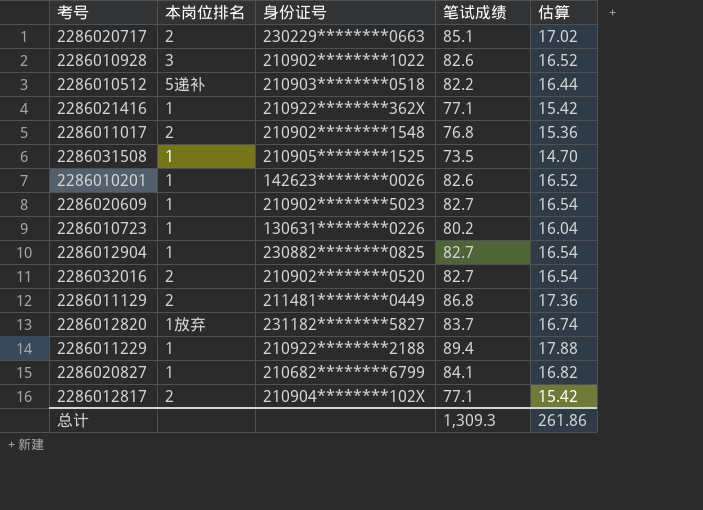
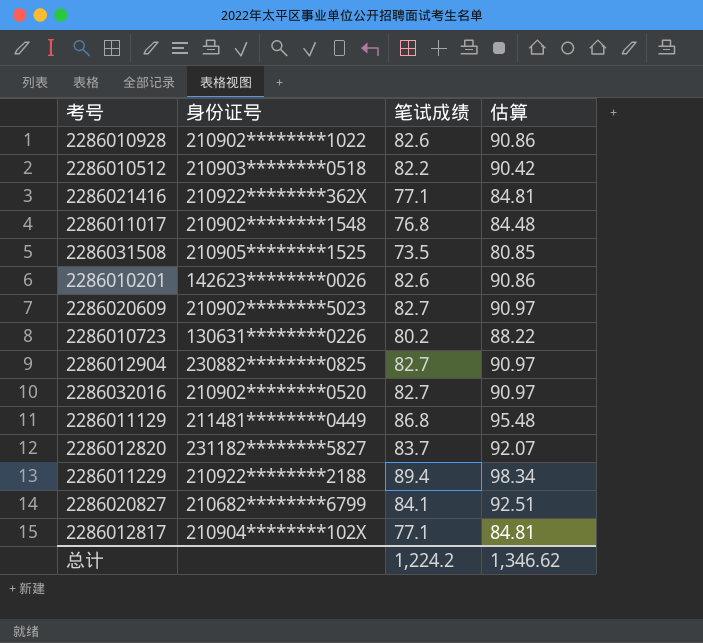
column 本岗位排名 | position: 2 -> none
column 估算 | formula: [笔试成绩] * 0.2 -> [笔试成绩] * 1.1
row 2286020717: 2 | 230229********0663 | 85.1 | 17.02 -> none
总计 | 笔试成绩: 1,309.3 -> 1,224.2
总计 | 估算: 261.86 -> 1,346.62

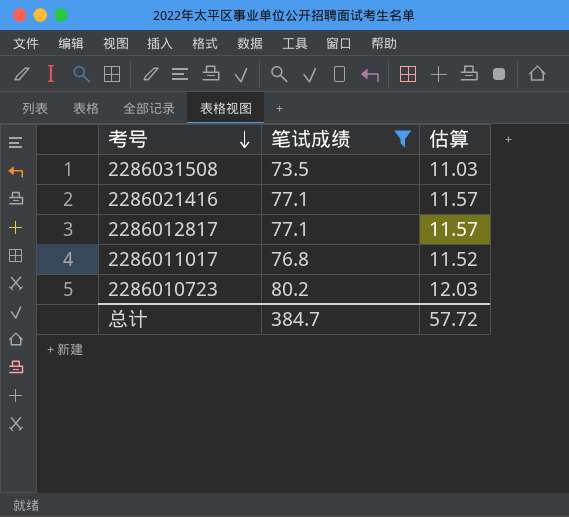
filter: none -> 笔试成绩 <= 80.2
row order: none -> 考号 descending
column 身份证号 | position: 2 -> none
column 估算 | formula: [笔试成绩] * 1.1 -> [笔试成绩] * 0.15
总计 | 笔试成绩: 1,224.2 -> 384.7
总计 | 估算: 1,346.62 -> 57.72

